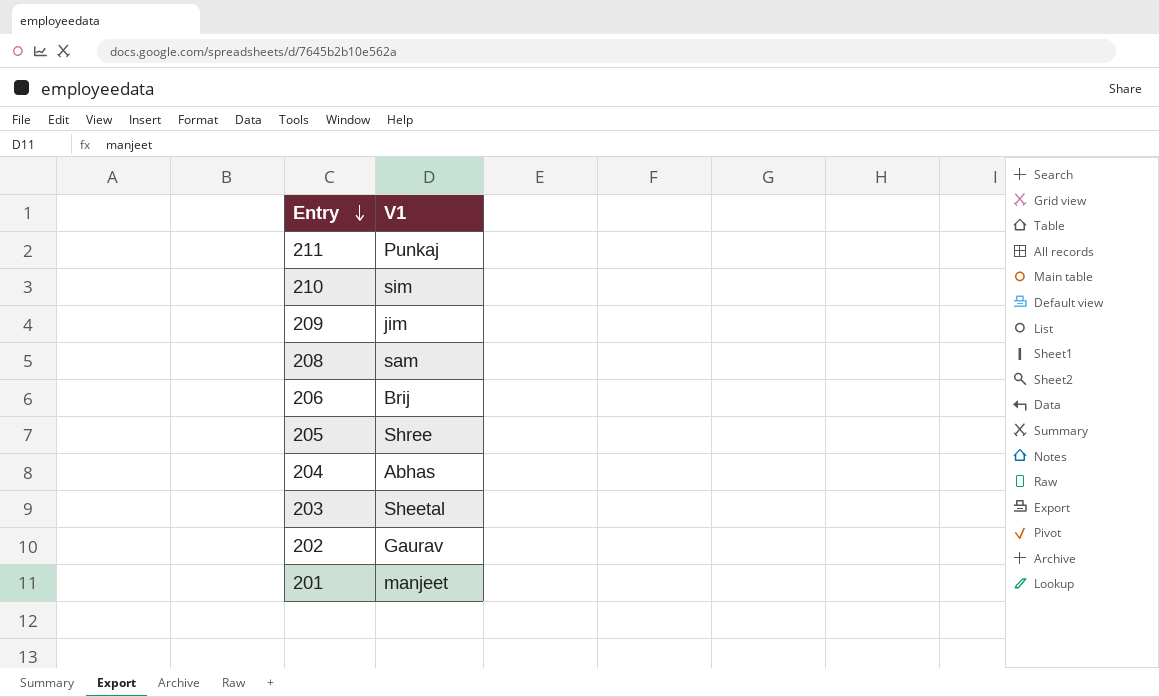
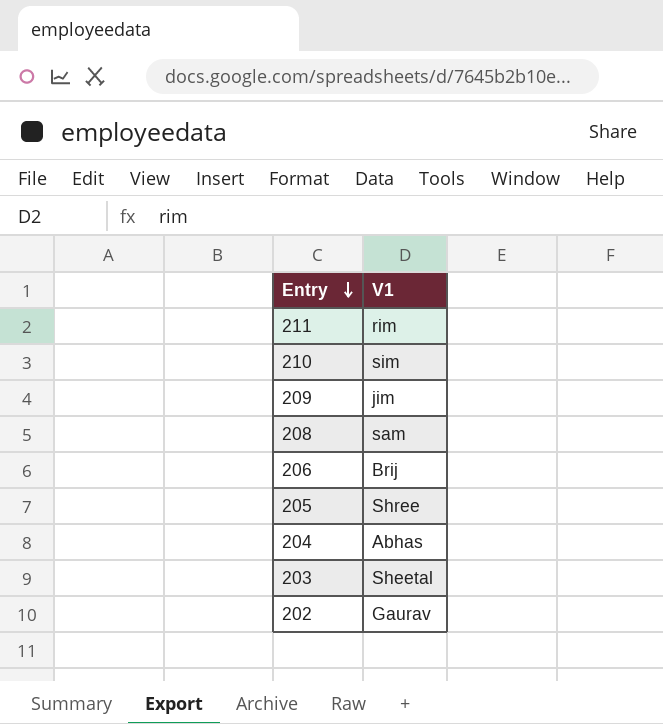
row 201: manjeet -> none
211 | V1: Punkaj -> rim

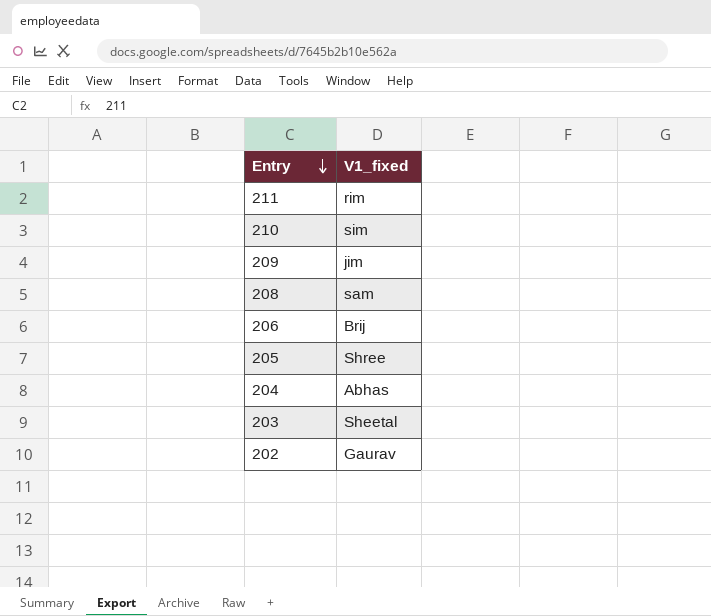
column name: V1 -> V1_fixed

